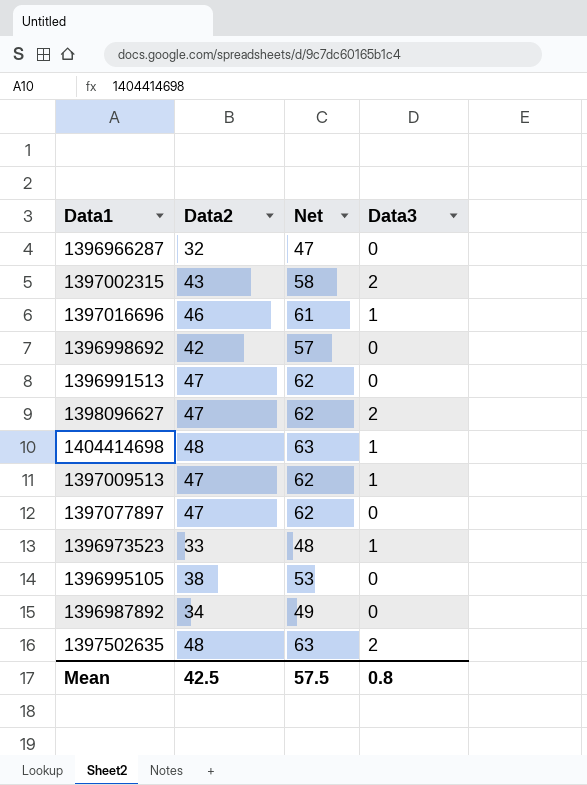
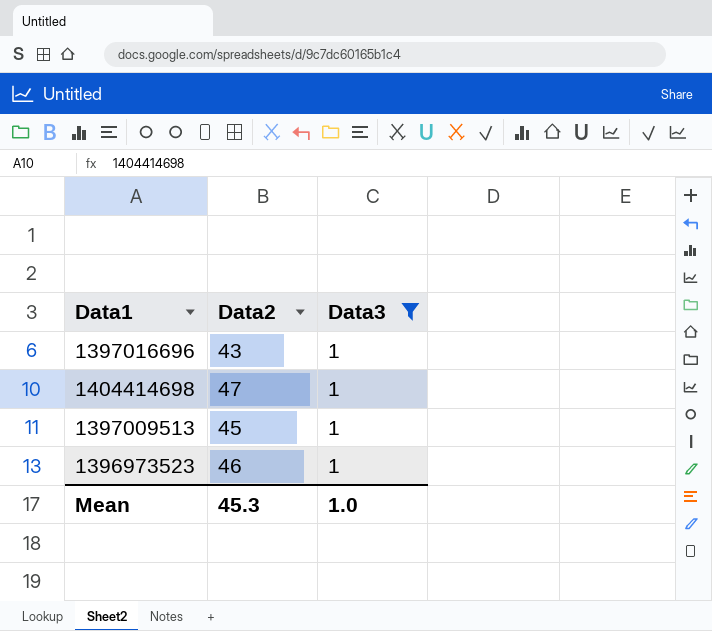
filter: none -> Data3 = 1
column Net | formula: [Data2] + 15 -> none
1397016696 | Data2: 46 -> 43
1404414698 | Data2: 48 -> 47
1397009513 | Data2: 47 -> 45
1396973523 | Data2: 33 -> 46
Mean | Data2: 42.5 -> 45.3
Mean | Data3: 0.8 -> 1.0

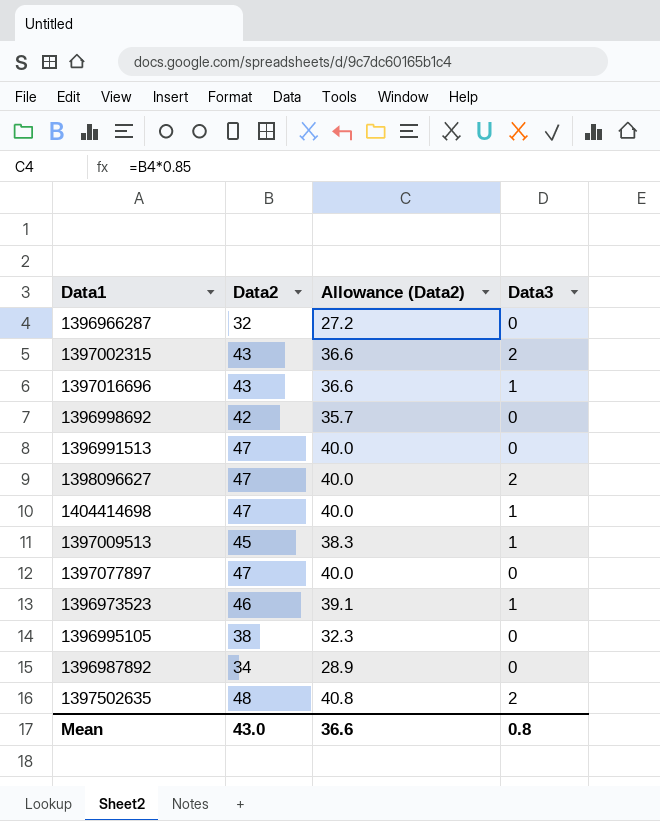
filter: Data3 = 1 -> none
column Allowance (Data2) | formula: none -> [Data2] * 0.85
Mean | Data2: 45.3 -> 43.0
Mean | Data3: 1.0 -> 0.8

